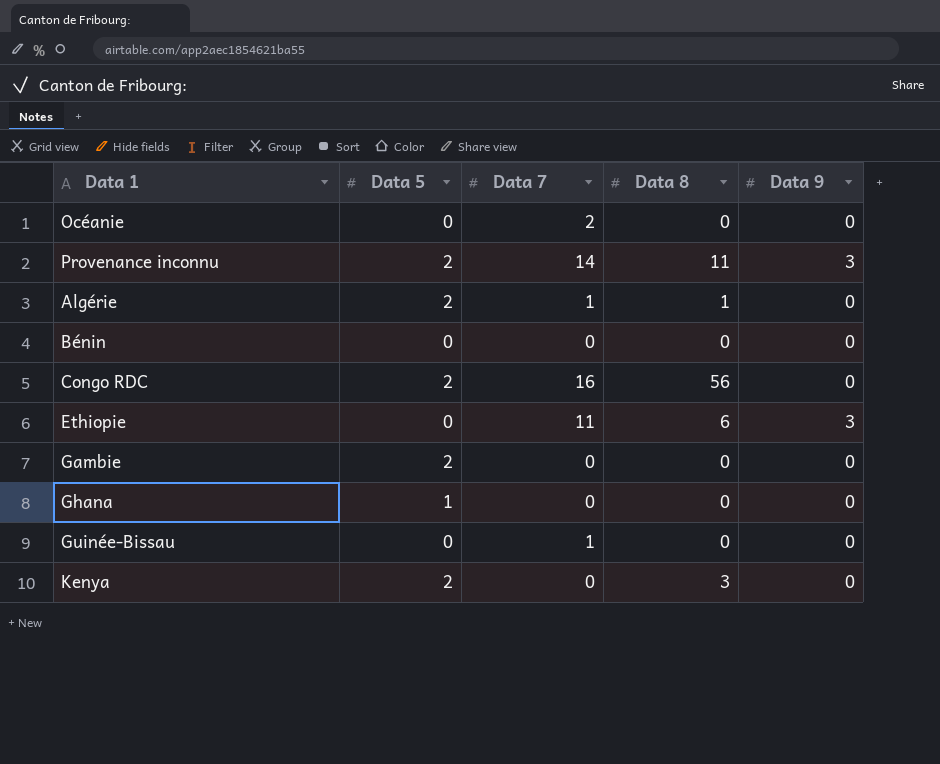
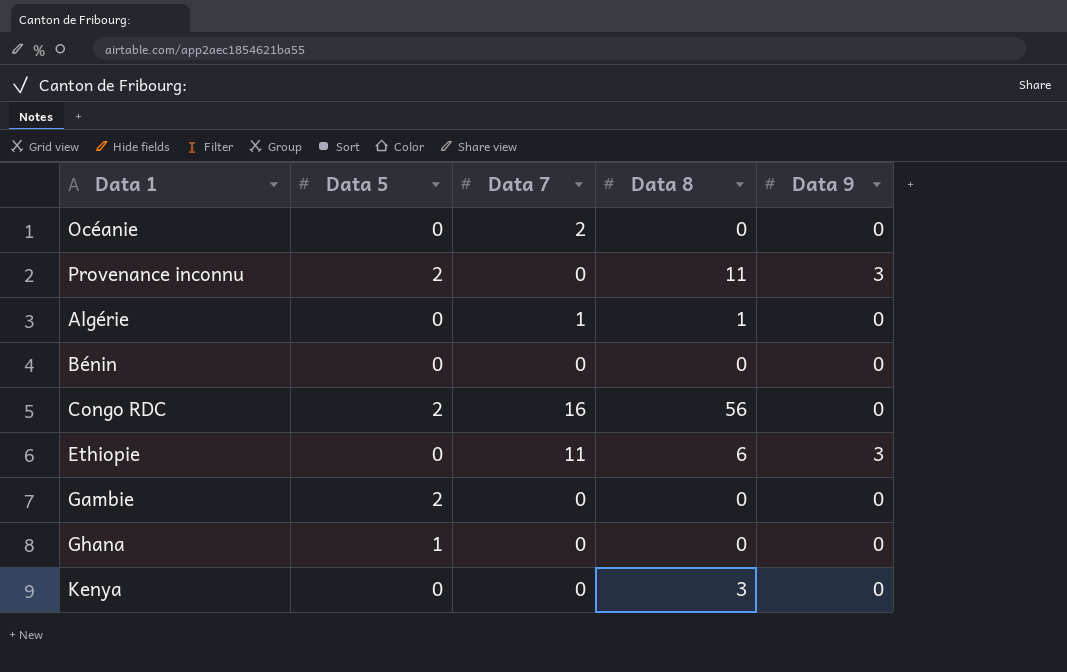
row Guinée-Bissau: 0 | 1 | 0 | 0 -> none
Provenance inconnu | Data 7: 14 -> 0
Algérie | Data 5: 2 -> 0
Kenya | Data 5: 2 -> 0

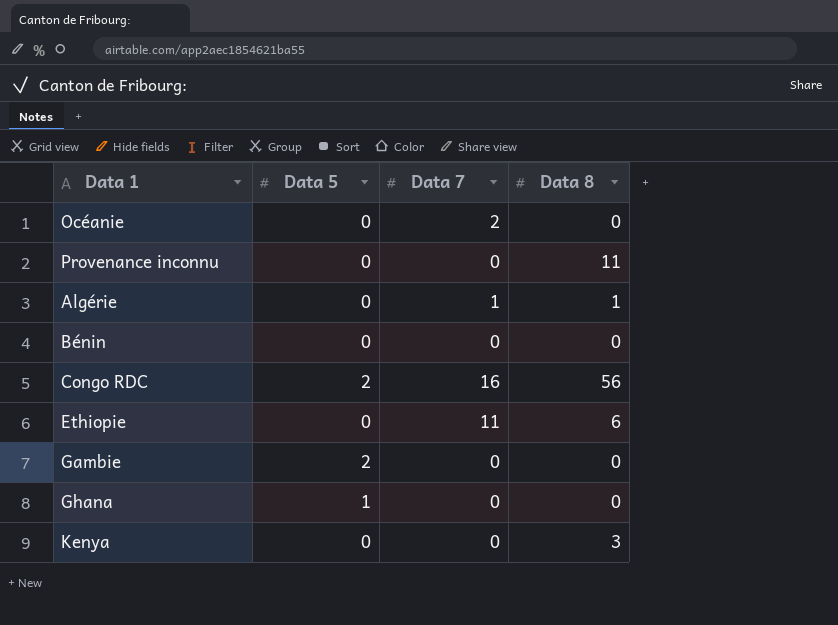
column Data 9 | position: 5 -> none
Provenance inconnu | Data 5: 2 -> 0

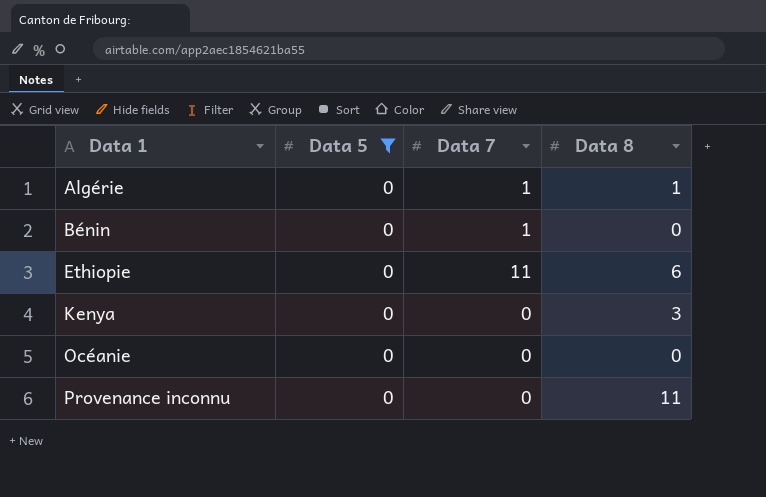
filter: none -> Data 5 = 0
row order: none -> Data 1 ascending
Bénin | Data 7: 0 -> 1
Océanie | Data 7: 2 -> 0

